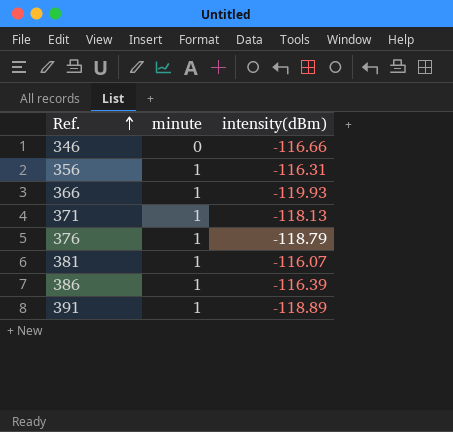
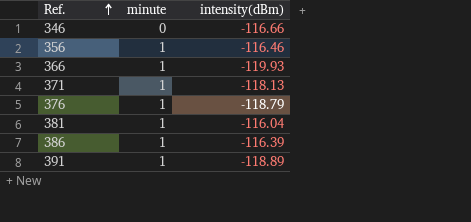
356 | intensity(dBm): -116.31 -> -116.46
381 | intensity(dBm): -116.07 -> -116.04

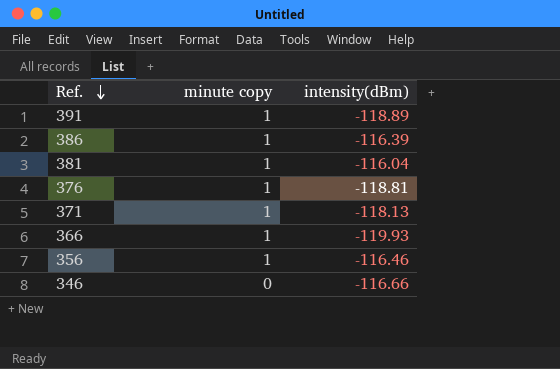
row order: Ref. ascending -> Ref. descending
column name: minute -> minute copy
376 | intensity(dBm): -118.79 -> -118.81

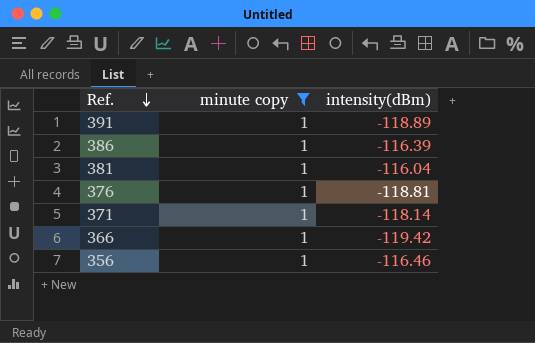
filter: none -> minute copy = 1
371 | intensity(dBm): -118.13 -> -118.14
366 | intensity(dBm): -119.93 -> -119.42

